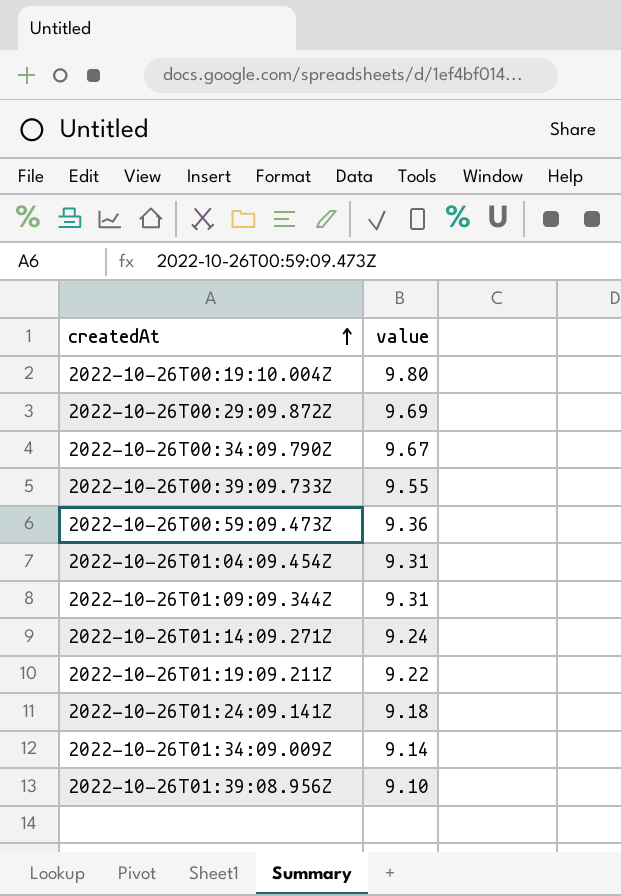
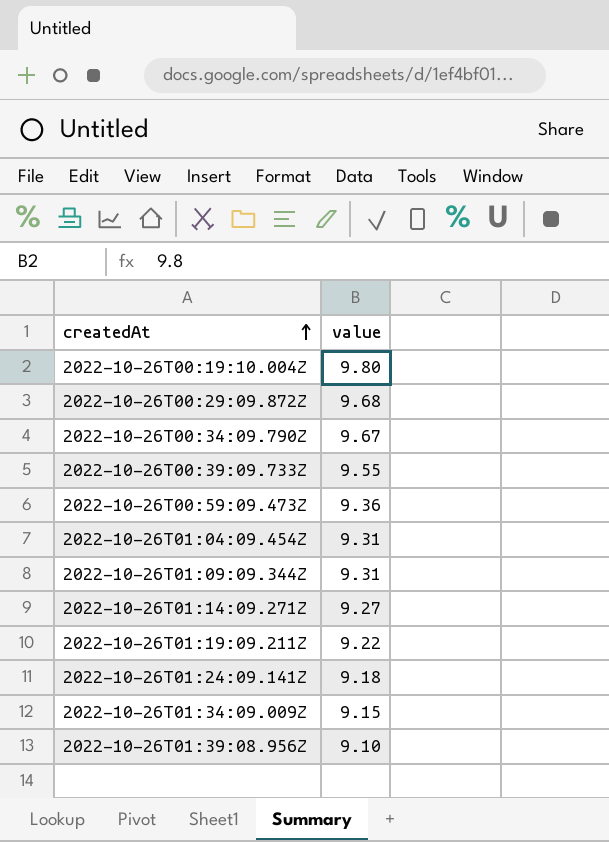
2022-10-26T00:29:09.872Z | value: 9.69 -> 9.68
2022-10-26T01:14:09.271Z | value: 9.24 -> 9.27
2022-10-26T01:34:09.009Z | value: 9.14 -> 9.15

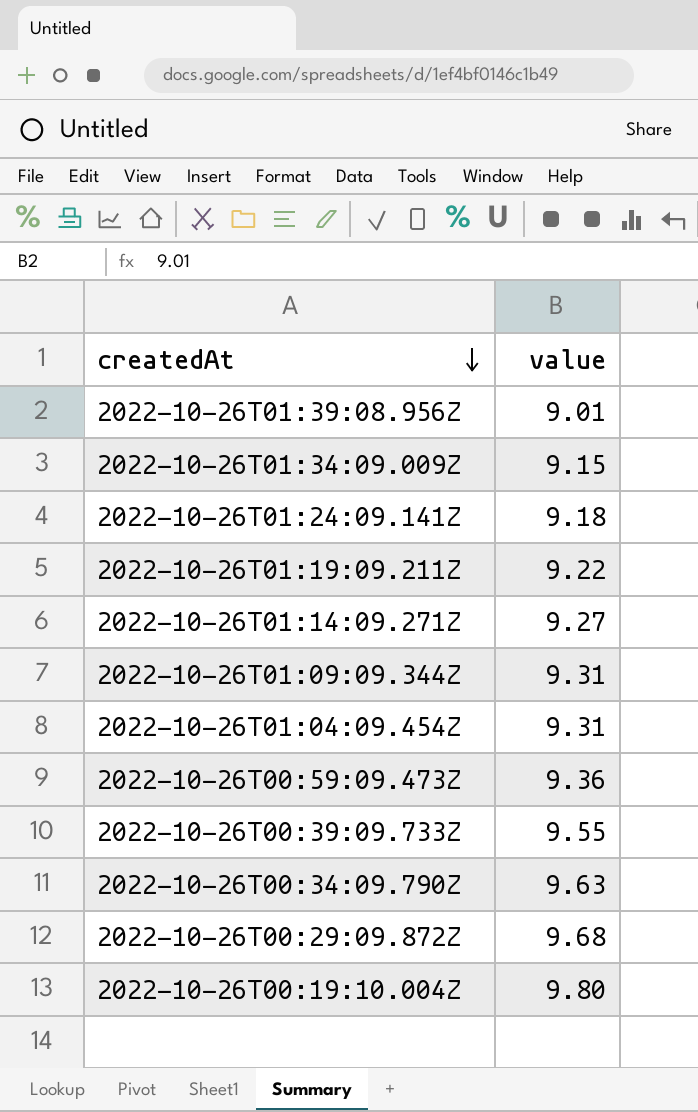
row order: createdAt ascending -> createdAt descending
2022-10-26T01:39:08.956Z | value: 9.10 -> 9.01
2022-10-26T00:34:09.790Z | value: 9.67 -> 9.63

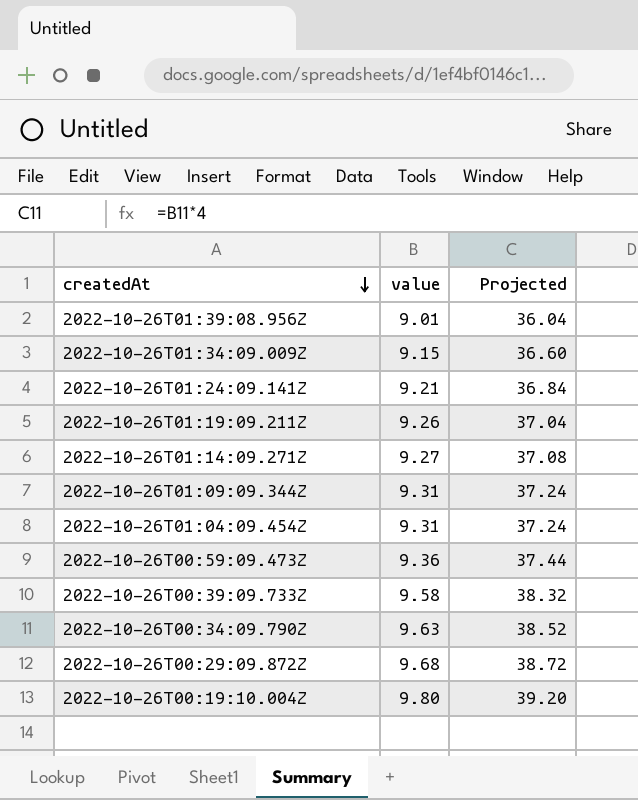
column Projected | formula: none -> [value] * 4
2022-10-26T01:24:09.141Z | value: 9.18 -> 9.21
2022-10-26T01:19:09.211Z | value: 9.22 -> 9.26
2022-10-26T00:39:09.733Z | value: 9.55 -> 9.58

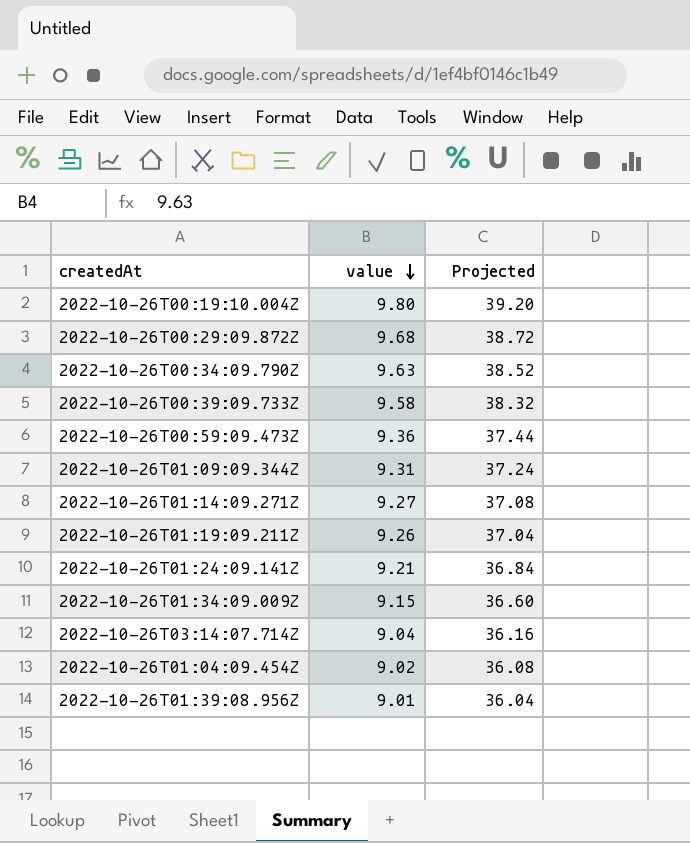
row order: createdAt descending -> value descending
row 2022-10-26T03:14:07.714Z: none -> 9.04 | 36.16
2022-10-26T01:04:09.454Z | value: 9.31 -> 9.02
2022-10-26T01:04:09.454Z | Projected: 37.24 -> 36.08

